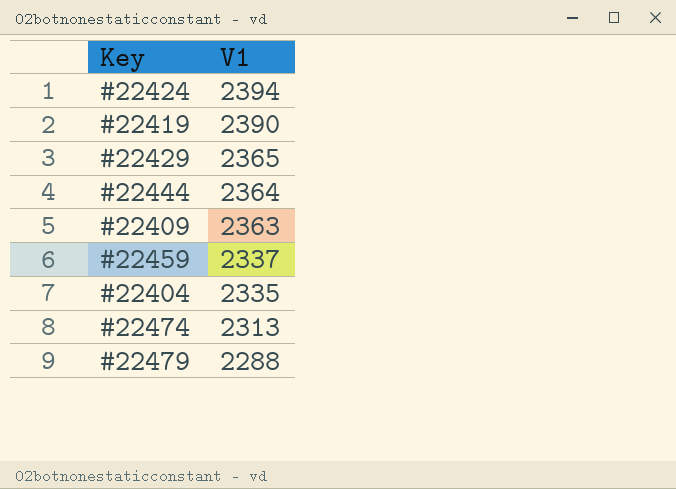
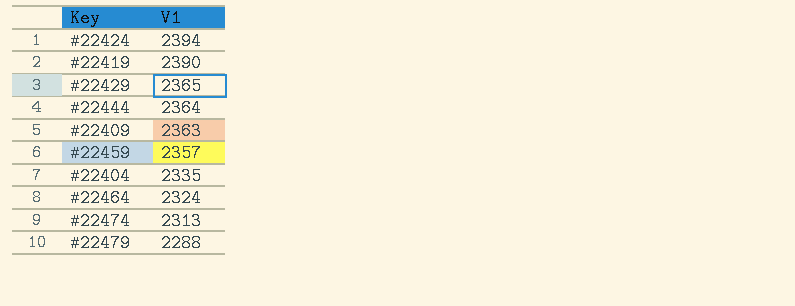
#22459 | V1: 2337 -> 2357
row #22464: none -> 2324

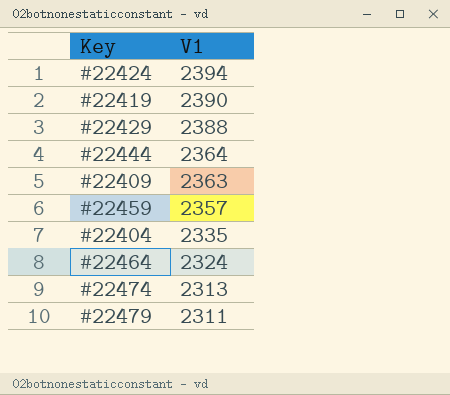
#22429 | V1: 2365 -> 2388
#22479 | V1: 2288 -> 2311

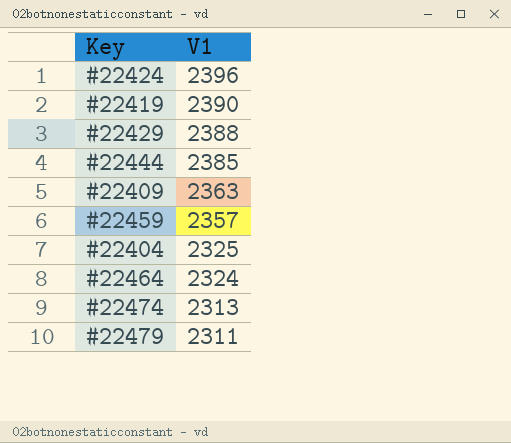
#22424 | V1: 2394 -> 2396
#22444 | V1: 2364 -> 2385
#22404 | V1: 2335 -> 2325

